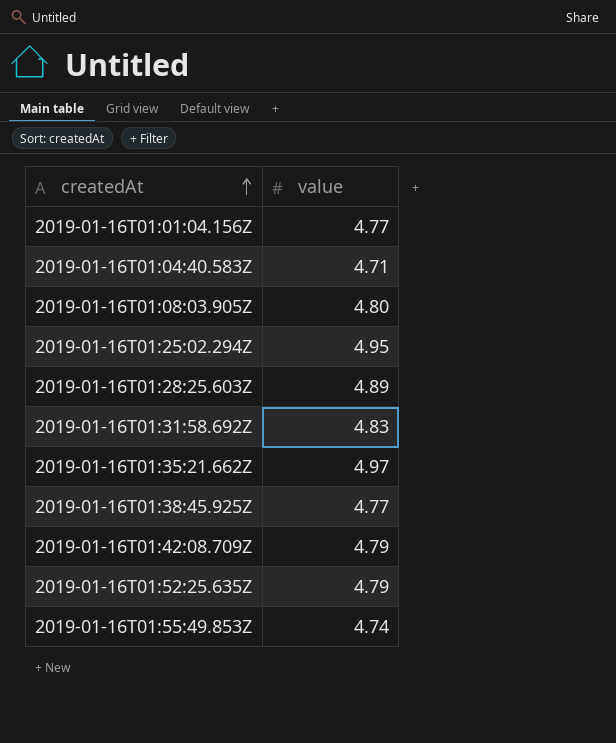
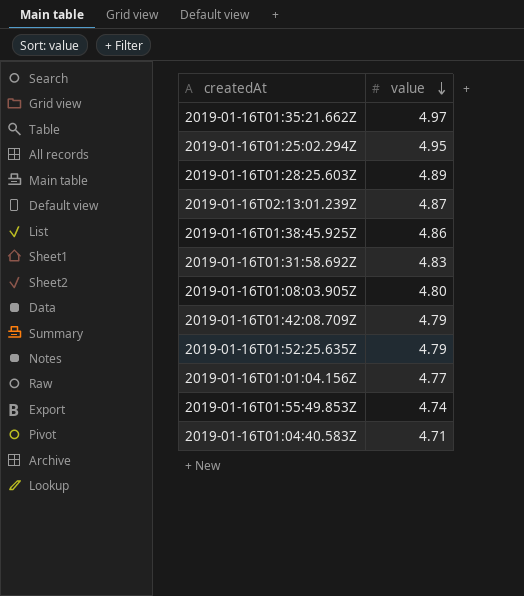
row order: createdAt ascending -> value descending
row 2019-01-16T02:13:01.239Z: none -> 4.87
2019-01-16T01:38:45.925Z | value: 4.77 -> 4.86

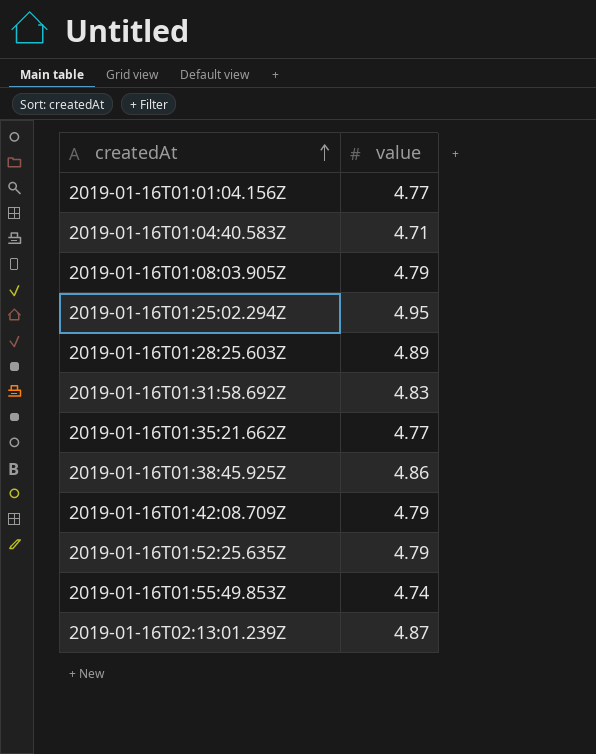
row order: value descending -> createdAt ascending
2019-01-16T01:08:03.905Z | value: 4.80 -> 4.79
2019-01-16T01:35:21.662Z | value: 4.97 -> 4.77

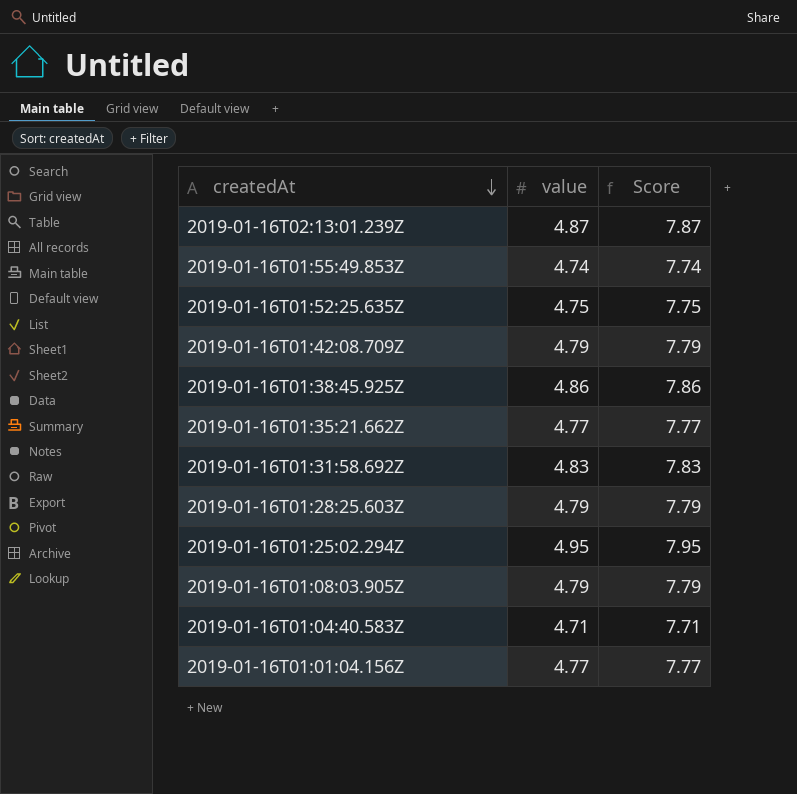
row order: createdAt ascending -> createdAt descending
column Score | formula: none -> [value] + 3
2019-01-16T01:52:25.635Z | value: 4.79 -> 4.75
2019-01-16T01:28:25.603Z | value: 4.89 -> 4.79

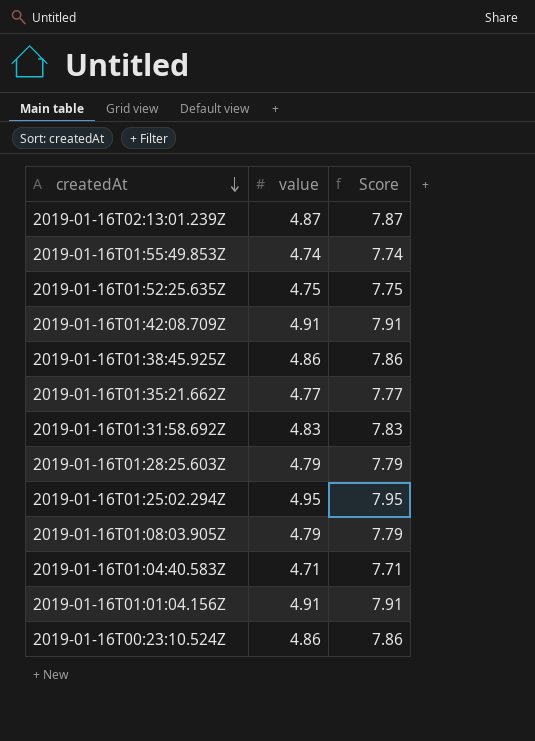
2019-01-16T01:42:08.709Z | value: 4.79 -> 4.91
2019-01-16T01:42:08.709Z | Score: 7.79 -> 7.91
2019-01-16T01:01:04.156Z | value: 4.77 -> 4.91
2019-01-16T01:01:04.156Z | Score: 7.77 -> 7.91
row 2019-01-16T00:23:10.524Z: none -> 4.86 | 7.86

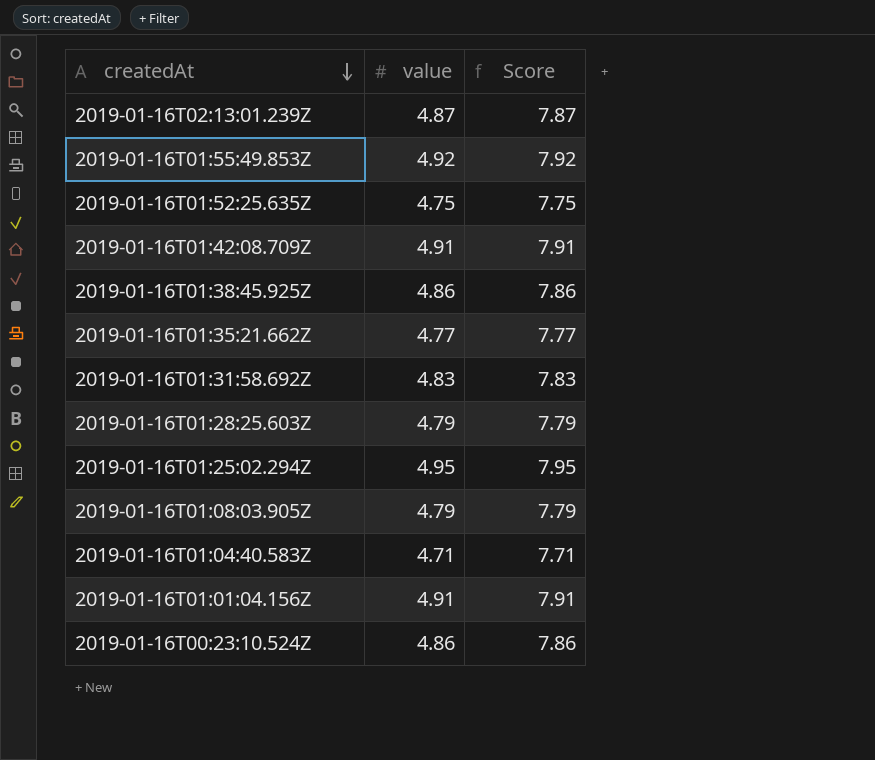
2019-01-16T01:55:49.853Z | value: 4.74 -> 4.92
2019-01-16T01:55:49.853Z | Score: 7.74 -> 7.92

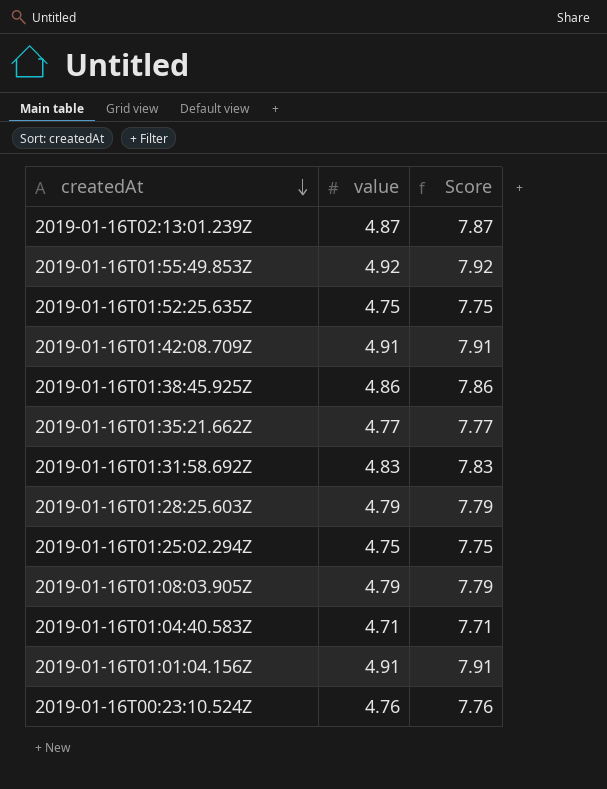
2019-01-16T01:25:02.294Z | value: 4.95 -> 4.75
2019-01-16T01:25:02.294Z | Score: 7.95 -> 7.75
2019-01-16T00:23:10.524Z | value: 4.86 -> 4.76
2019-01-16T00:23:10.524Z | Score: 7.86 -> 7.76

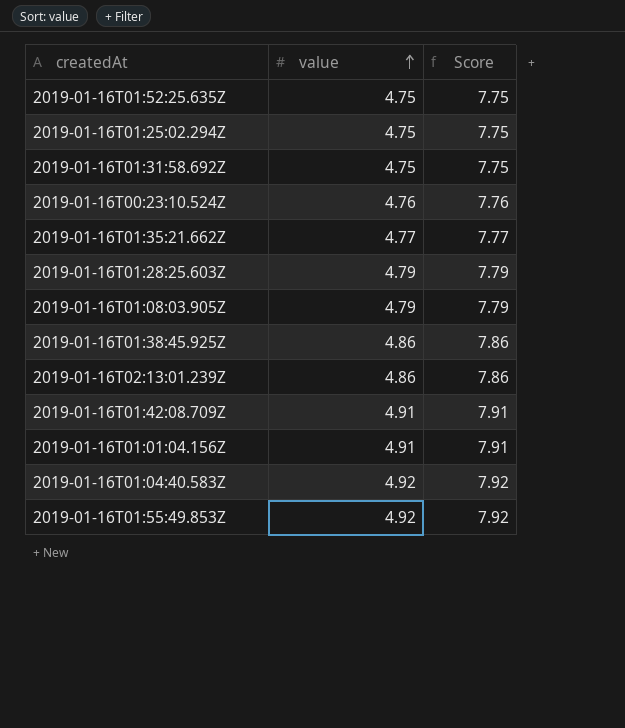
row order: createdAt descending -> value ascending
2019-01-16T01:31:58.692Z | value: 4.83 -> 4.75
2019-01-16T01:31:58.692Z | Score: 7.83 -> 7.75
2019-01-16T02:13:01.239Z | value: 4.87 -> 4.86
2019-01-16T02:13:01.239Z | Score: 7.87 -> 7.86
2019-01-16T01:04:40.583Z | value: 4.71 -> 4.92
2019-01-16T01:04:40.583Z | Score: 7.71 -> 7.92

